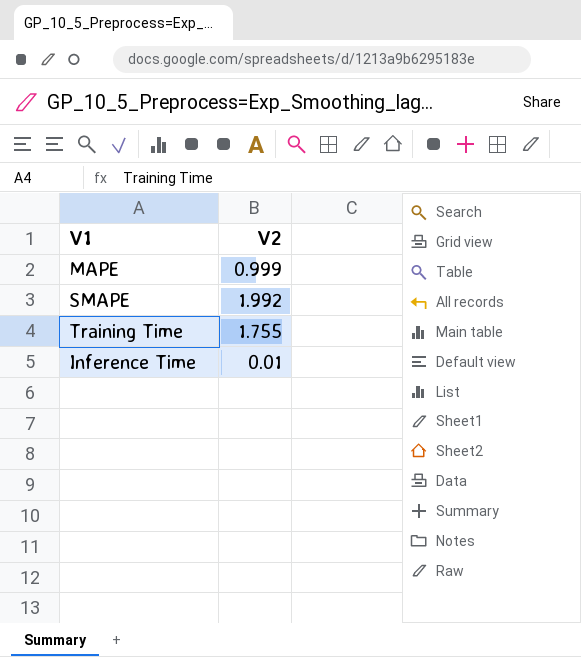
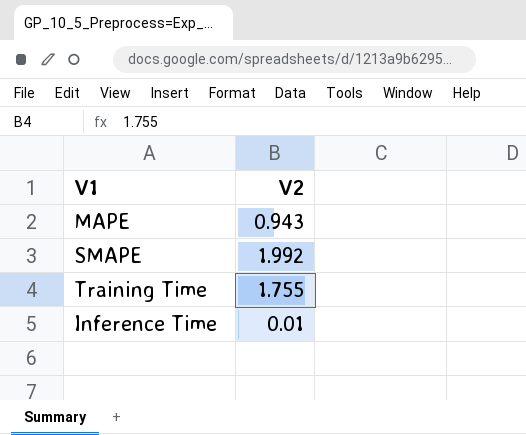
MAPE | V2: 0.999 -> 0.943

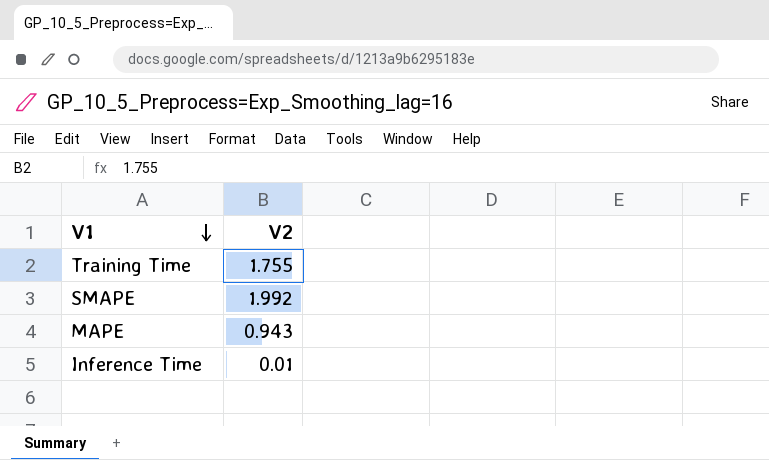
row order: none -> V1 descending

